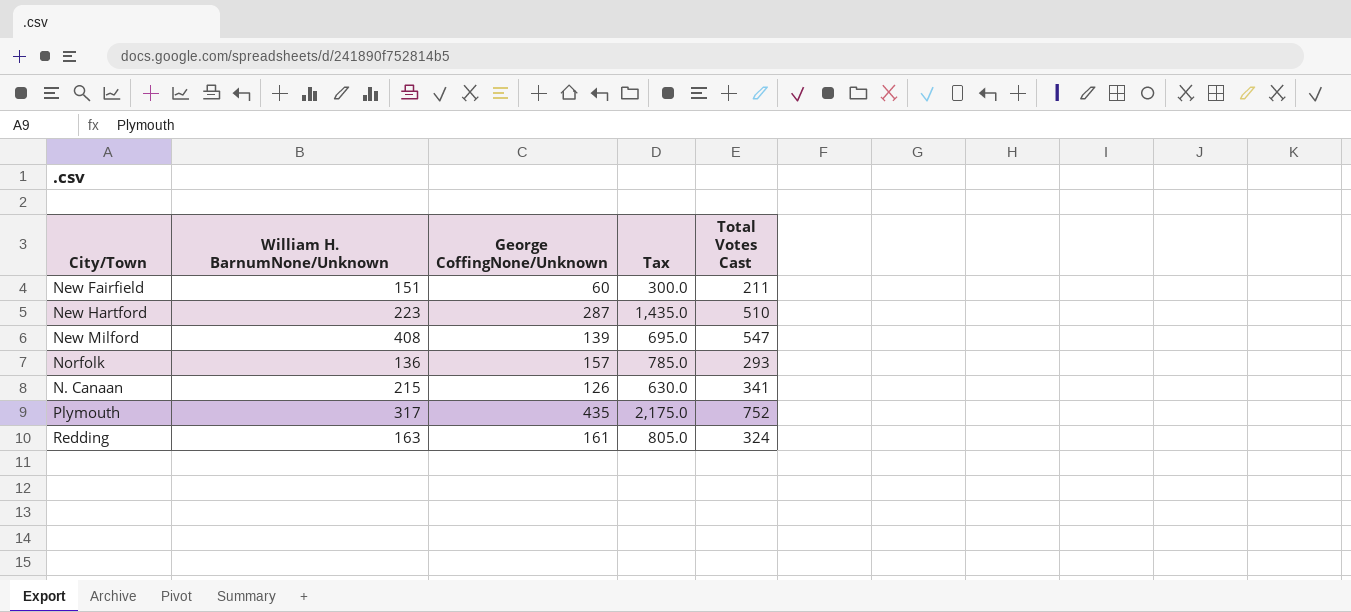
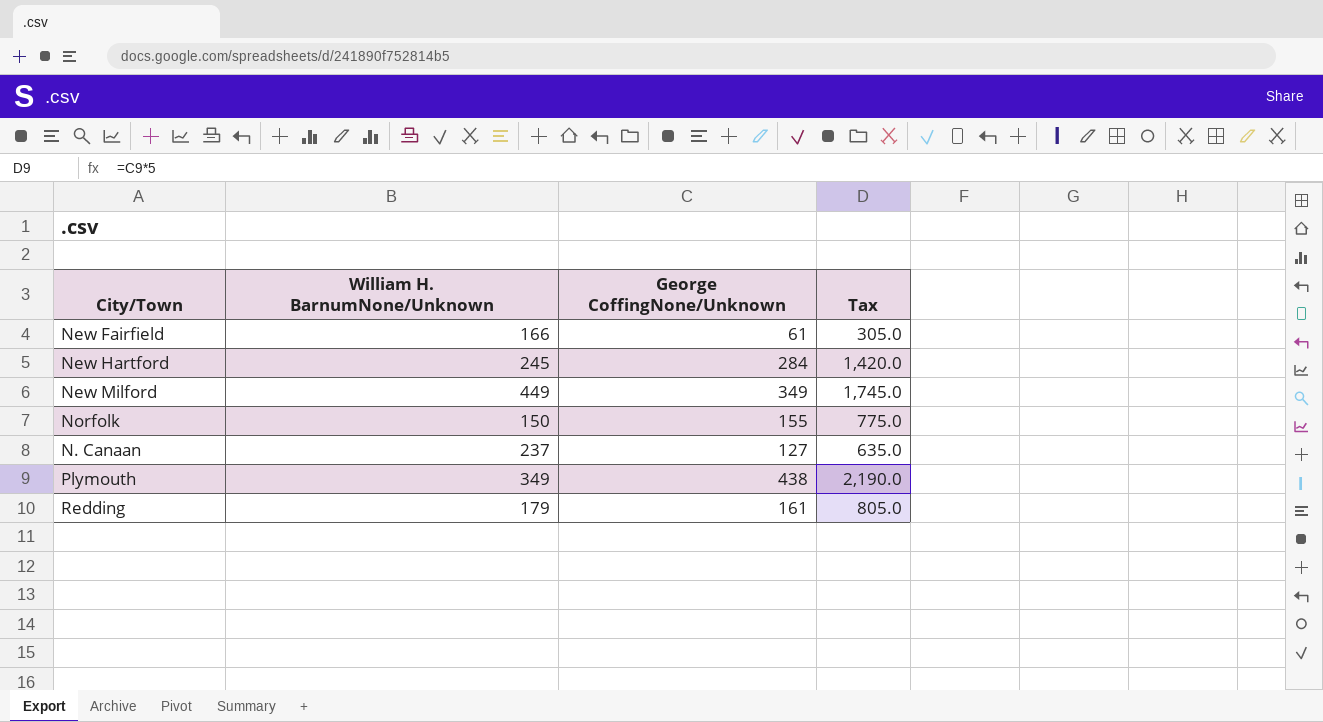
column Total Votes Cast | formula: [William H. BarnumNone/Unknown] + [George CoffingNone/Unknown] -> none
New Fairfield | William H. BarnumNone/Unknown: 151 -> 166
New Fairfield | George CoffingNone/Unknown: 60 -> 61
New Fairfield | Tax: 300.0 -> 305.0
New Hartford | William H. BarnumNone/Unknown: 223 -> 245
New Hartford | George CoffingNone/Unknown: 287 -> 284
New Hartford | Tax: 1,435.0 -> 1,420.0
New Milford | William H. BarnumNone/Unknown: 408 -> 449
New Milford | George CoffingNone/Unknown: 139 -> 349
New Milford | Tax: 695.0 -> 1,745.0
Norfolk | William H. BarnumNone/Unknown: 136 -> 150
Norfolk | George CoffingNone/Unknown: 157 -> 155
Norfolk | Tax: 785.0 -> 775.0
N. Canaan | William H. BarnumNone/Unknown: 215 -> 237
N. Canaan | George CoffingNone/Unknown: 126 -> 127
N. Canaan | Tax: 630.0 -> 635.0
Plymouth | William H. BarnumNone/Unknown: 317 -> 349
Plymouth | George CoffingNone/Unknown: 435 -> 438
Plymouth | Tax: 2,175.0 -> 2,190.0
Redding | William H. BarnumNone/Unknown: 163 -> 179

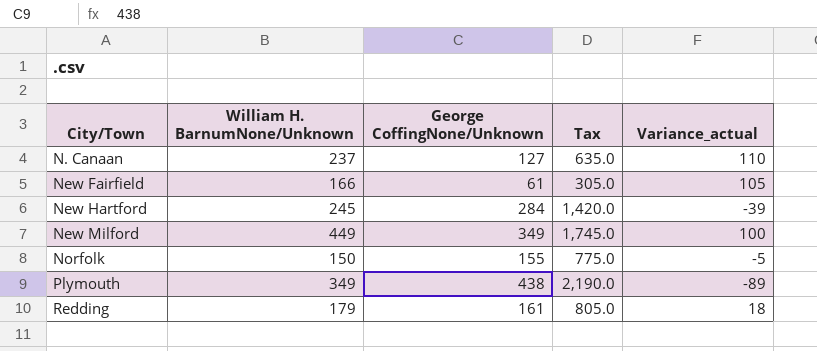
row order: none -> City/Town ascending
column Variance_actual | formula: none -> [William H. BarnumNone/Unknown] - [George CoffingNone/Unknown]

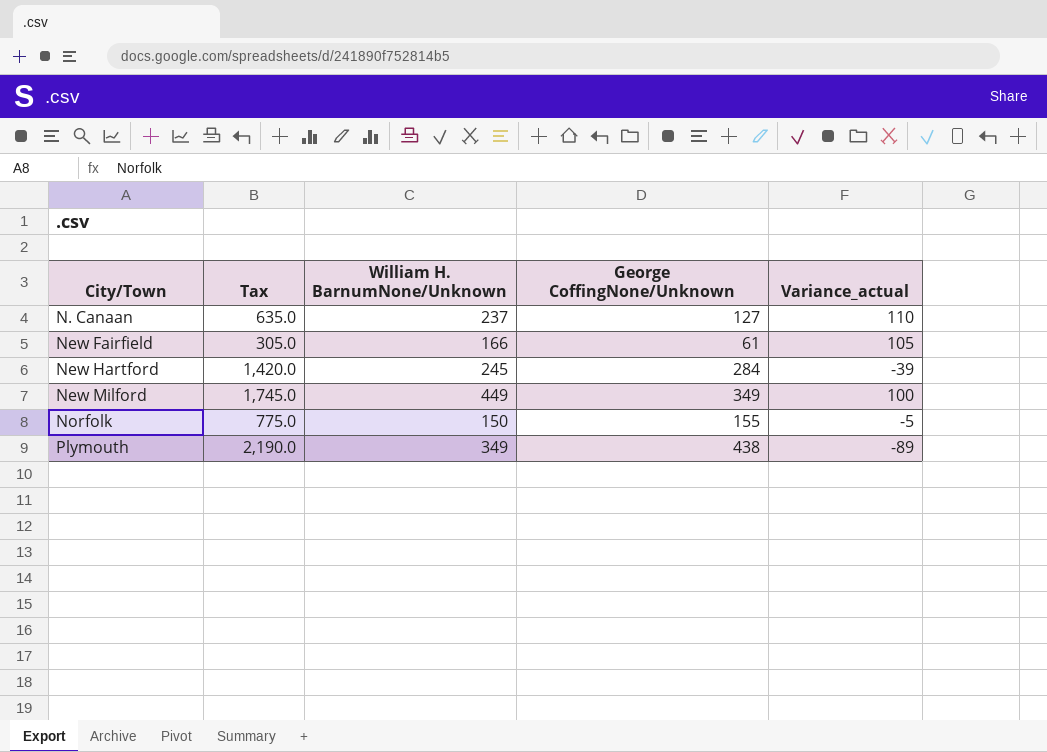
column Tax | position: 4 -> 2
row Redding: 179 | 161 | 805.0 | 18 -> none

